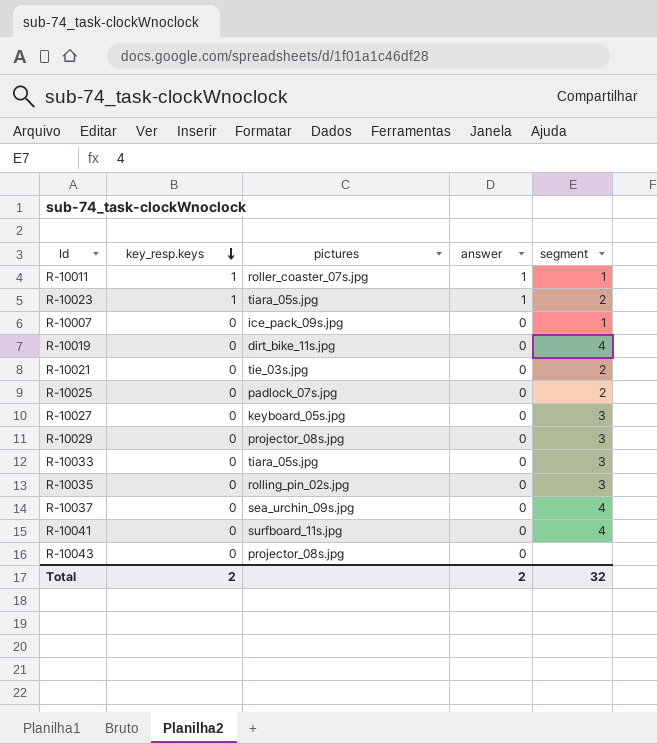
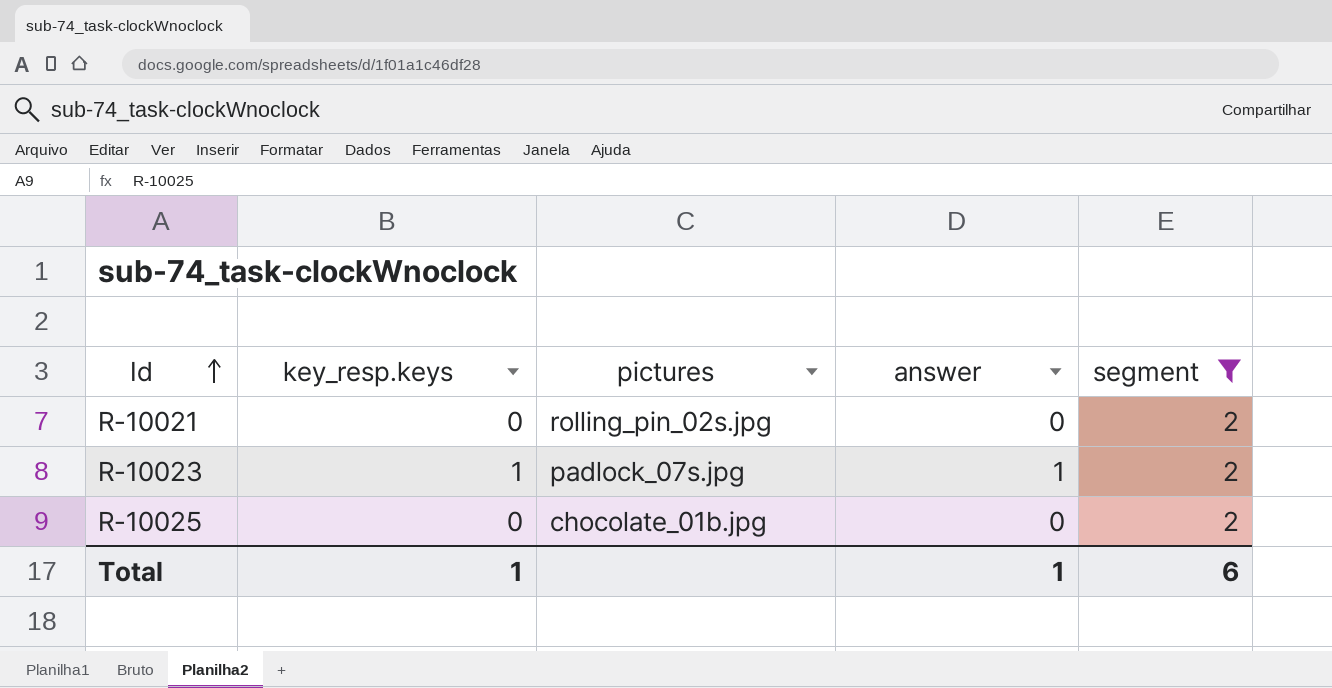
filter: none -> segment = 2
row order: key_resp.keys descending -> Id ascending
R-10021 | pictures: tie_03s.jpg -> rolling_pin_02s.jpg
R-10023 | pictures: tiara_05s.jpg -> padlock_07s.jpg
R-10025 | pictures: padlock_07s.jpg -> chocolate_01b.jpg
Total | key_resp.keys: 2 -> 1
Total | answer: 2 -> 1
Total | segment: 32 -> 6

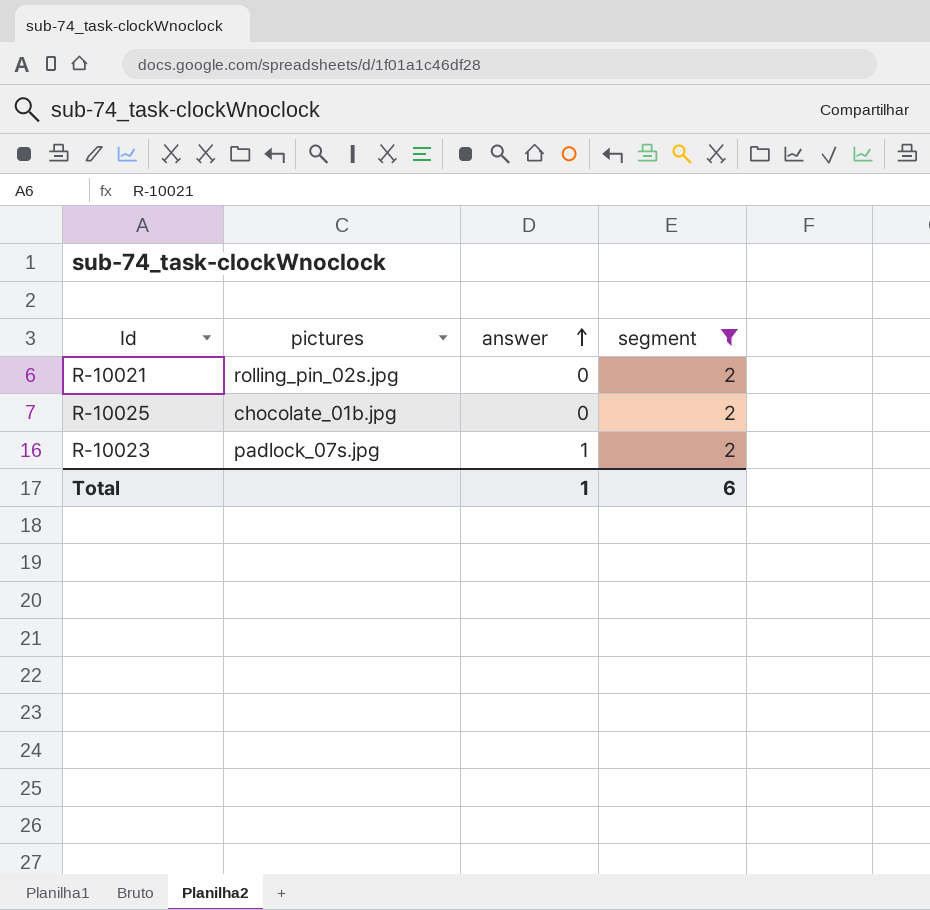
row order: Id ascending -> answer ascending
column key_resp.keys | position: 2 -> none

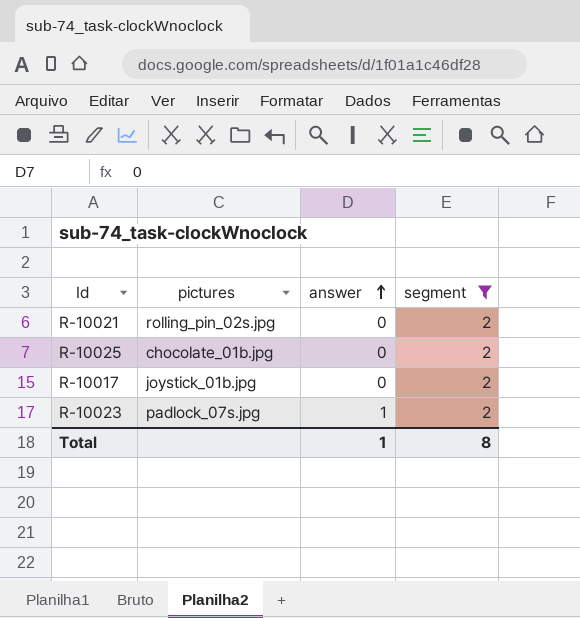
row R-10017: none -> joystick_01b.jpg | 0 | 2
Total | segment: 6 -> 8

